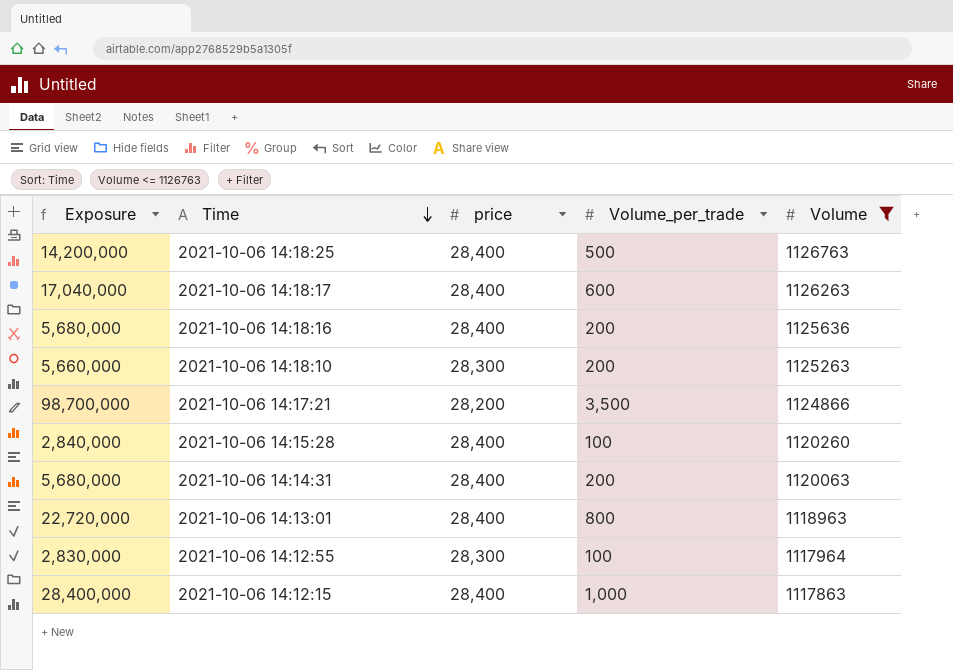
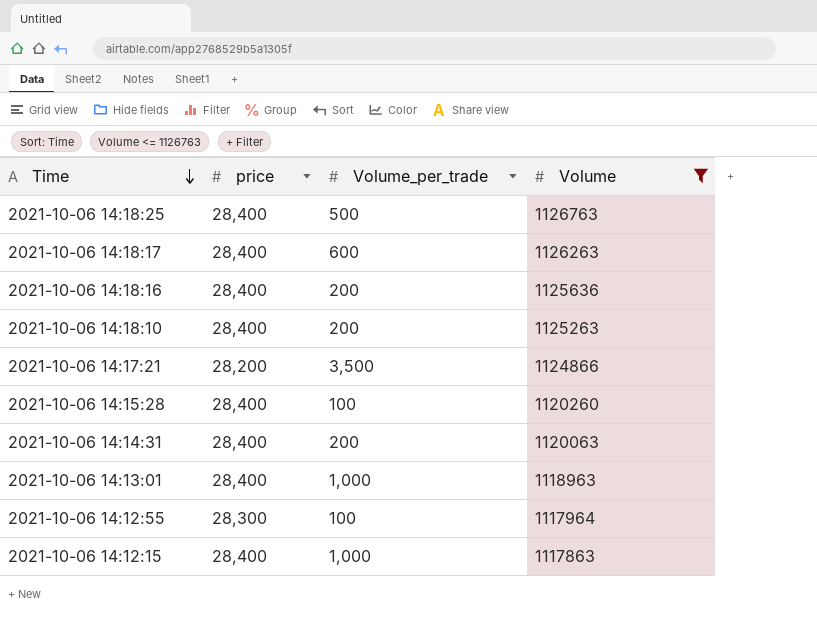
column Exposure | formula: [price] * [Volume_per_trade] -> none
2021-10-06 14:18:10 | price: 28,300 -> 28,400
2021-10-06 14:13:01 | Volume_per_trade: 800 -> 1,000

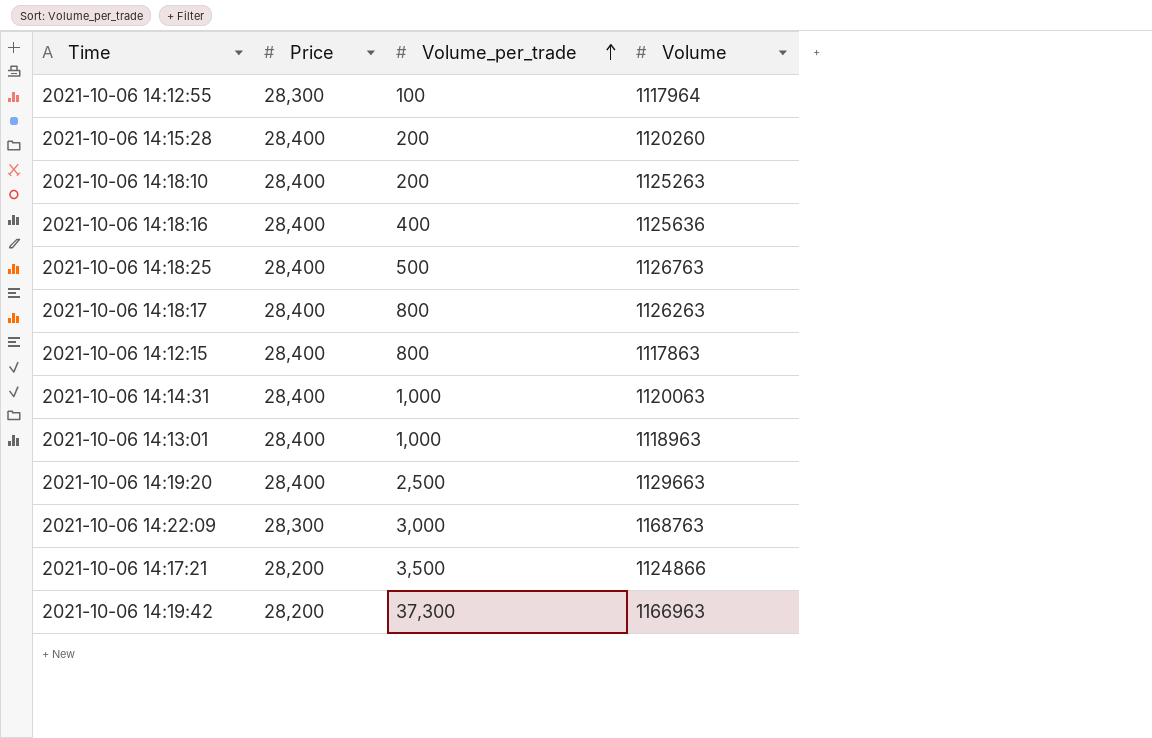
filter: Volume <= 1126763 -> none
row order: Time descending -> Volume_per_trade ascending
column name: price -> Price
2021-10-06 14:15:28 | Volume_per_trade: 100 -> 200
2021-10-06 14:18:16 | Volume_per_trade: 200 -> 400
2021-10-06 14:18:17 | Volume_per_trade: 600 -> 800
2021-10-06 14:12:15 | Volume_per_trade: 1,000 -> 800
2021-10-06 14:14:31 | Volume_per_trade: 200 -> 1,000

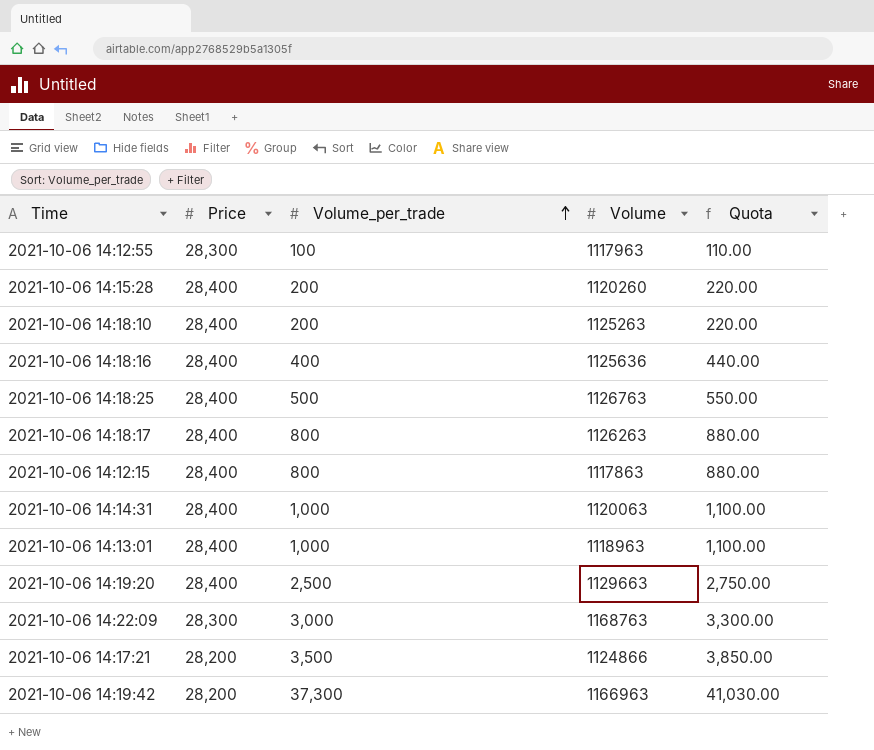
column Quota | formula: none -> [Volume_per_trade] * 1.1
2021-10-06 14:12:55 | Volume: 1117964 -> 1117963

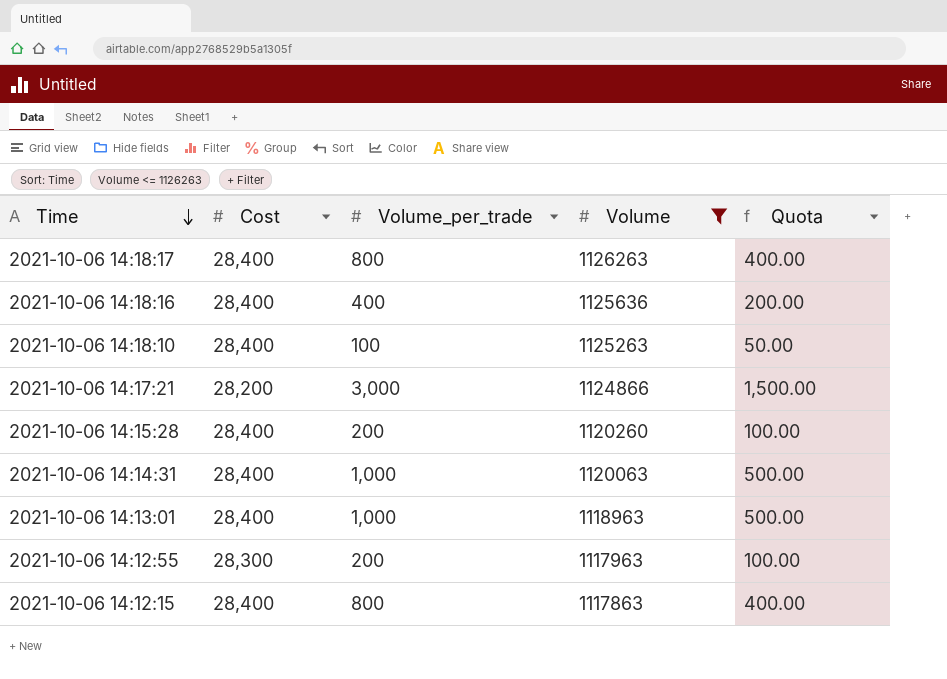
filter: none -> Volume <= 1126263
row order: Volume_per_trade ascending -> Time descending
column name: Price -> Cost
column Quota | formula: [Volume_per_trade] * 1.1 -> [Volume_per_trade] * 0.5
2021-10-06 14:18:10 | Volume_per_trade: 200 -> 100
2021-10-06 14:17:21 | Volume_per_trade: 3,500 -> 3,000
2021-10-06 14:12:55 | Volume_per_trade: 100 -> 200

